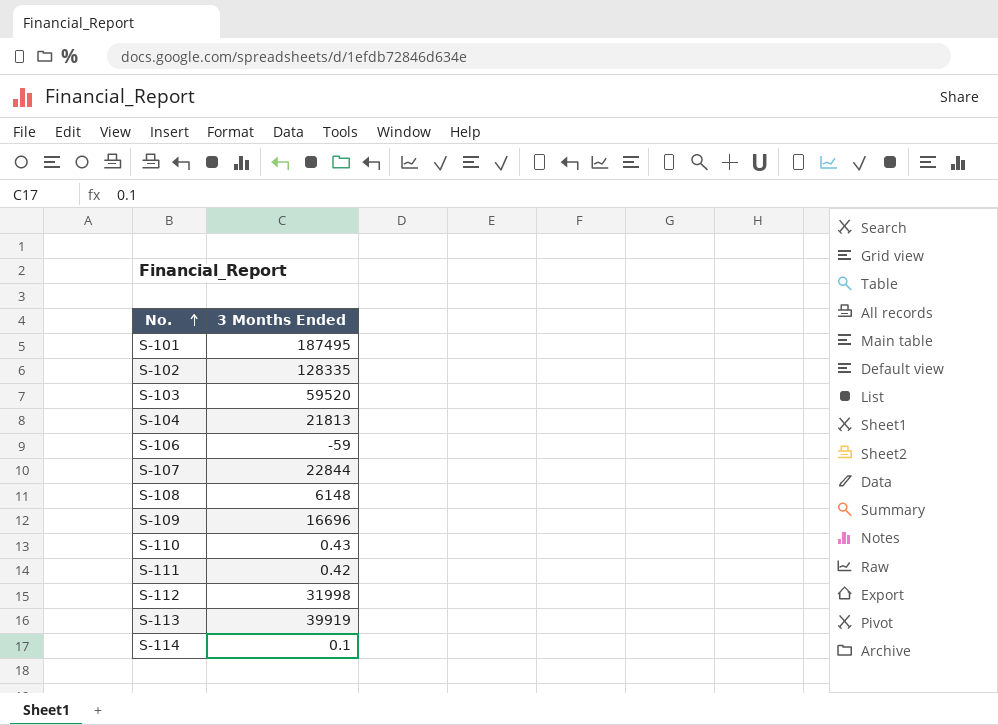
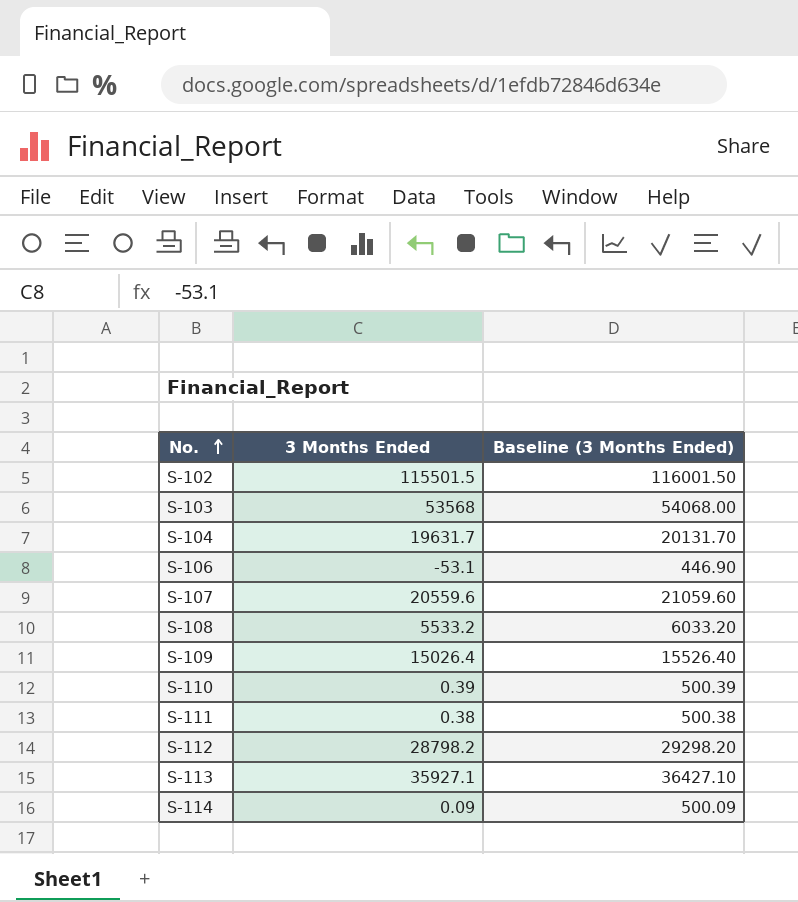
column Baseline (3 Months Ended) | formula: none -> [3 Months Ended] + 500
row S-101: 187495 -> none
S-102 | 3 Months Ended: 128335 -> 115501.5
S-103 | 3 Months Ended: 59520 -> 53568
S-104 | 3 Months Ended: 21813 -> 19631.7
S-106 | 3 Months Ended: -59 -> -53.1
S-107 | 3 Months Ended: 22844 -> 20559.6
S-108 | 3 Months Ended: 6148 -> 5533.2
S-109 | 3 Months Ended: 16696 -> 15026.4
S-110 | 3 Months Ended: 0.43 -> 0.39
S-111 | 3 Months Ended: 0.42 -> 0.38
S-112 | 3 Months Ended: 31998 -> 28798.2
S-113 | 3 Months Ended: 39919 -> 35927.1
S-114 | 3 Months Ended: 0.1 -> 0.09

